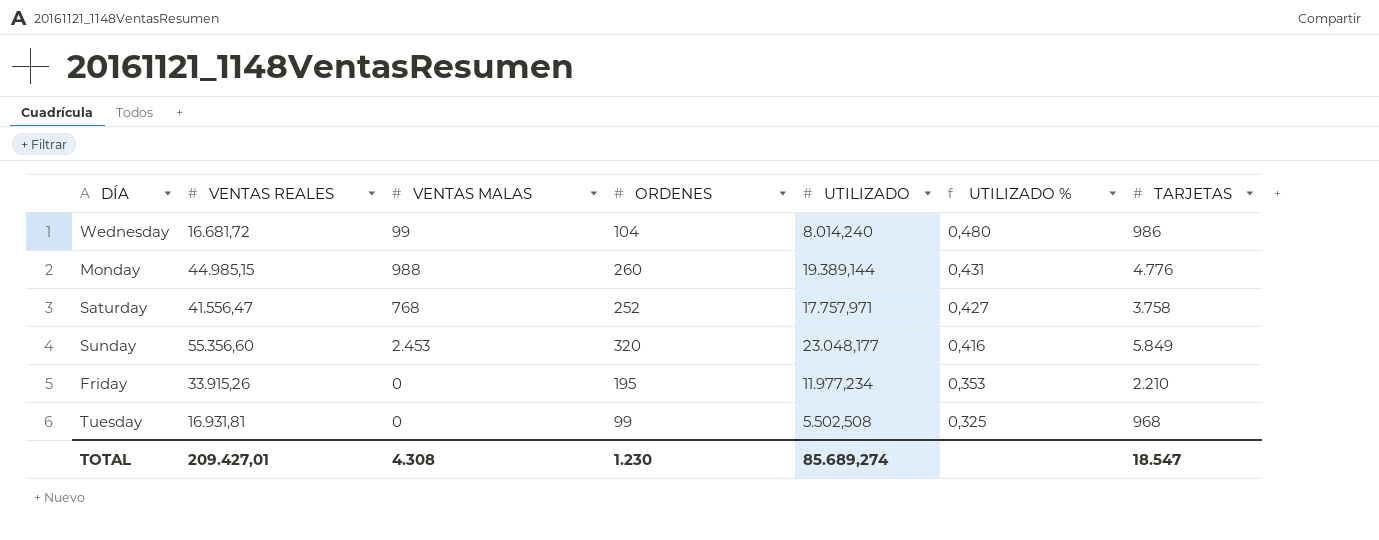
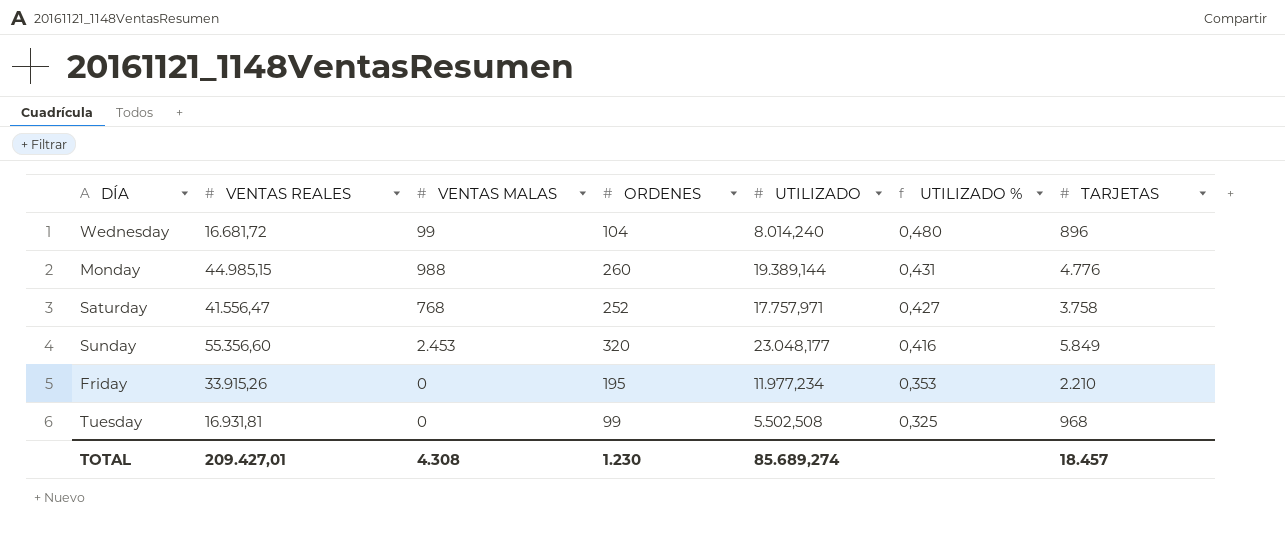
Wednesday | TARJETAS: 986 -> 896
TOTAL | TARJETAS: 18.547 -> 18.457

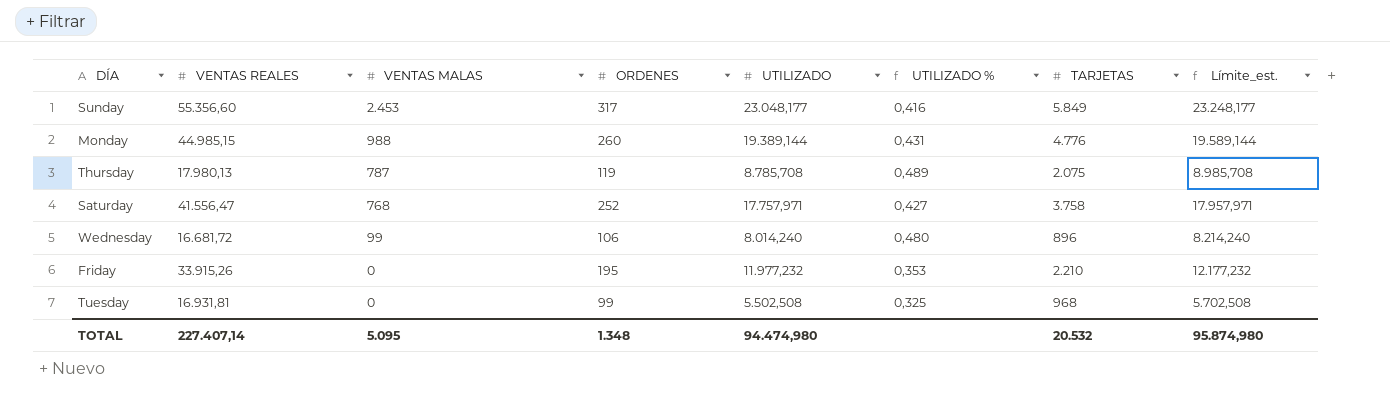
row order: UTILIZADO % descending -> VENTAS MALAS descending
column Límite_est. | formula: none -> [UTILIZADO] + 200
Sunday | ORDENES: 320 -> 317
row Thursday: none -> 17.980,13 | 787 | 119 | 8.785,708 | 0,489 | 2.075 | 8.985,708
Wednesday | ORDENES: 104 -> 106
Friday | UTILIZADO: 11.977,234 -> 11.977,232
TOTAL | VENTAS REALES: 209.427,01 -> 227.407,14
TOTAL | VENTAS MALAS: 4.308 -> 5.095
TOTAL | ORDENES: 1.230 -> 1.348
TOTAL | UTILIZADO: 85.689,274 -> 94.474,980
TOTAL | TARJETAS: 18.457 -> 20.532

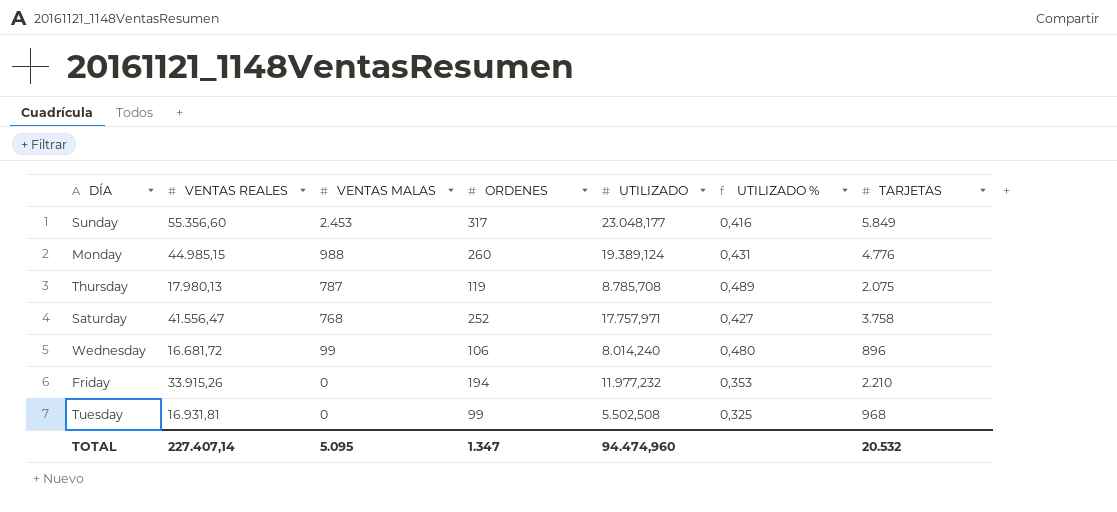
column Límite_est. | formula: [UTILIZADO] + 200 -> none
Monday | UTILIZADO: 19.389,144 -> 19.389,124
Friday | ORDENES: 195 -> 194
TOTAL | ORDENES: 1.348 -> 1.347
TOTAL | UTILIZADO: 94.474,980 -> 94.474,960

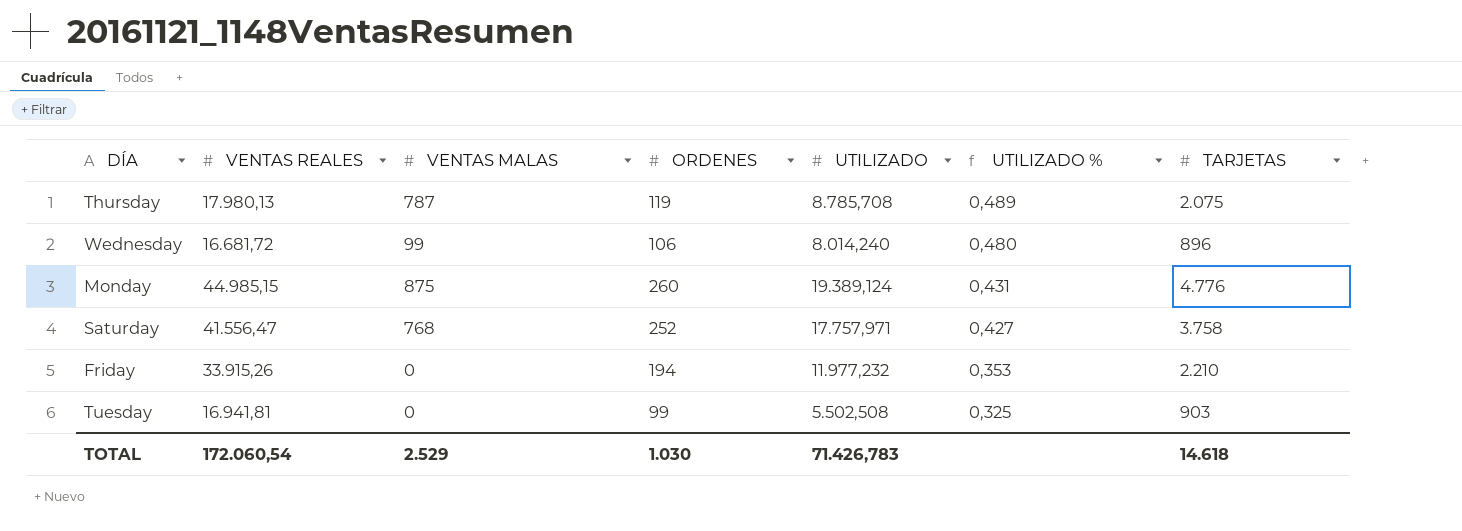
row order: VENTAS MALAS descending -> UTILIZADO % descending
row Sunday: 55.356,60 | 2.453 | 317 | 23.048,177 | 0,416 | 5.849 -> none
Monday | VENTAS MALAS: 988 -> 875
Tuesday | VENTAS REALES: 16.931,81 -> 16.941,81
Tuesday | TARJETAS: 968 -> 903
TOTAL | VENTAS REALES: 227.407,14 -> 172.060,54
TOTAL | VENTAS MALAS: 5.095 -> 2.529
TOTAL | ORDENES: 1.347 -> 1.030
TOTAL | UTILIZADO: 94.474,960 -> 71.426,783
TOTAL | TARJETAS: 20.532 -> 14.618

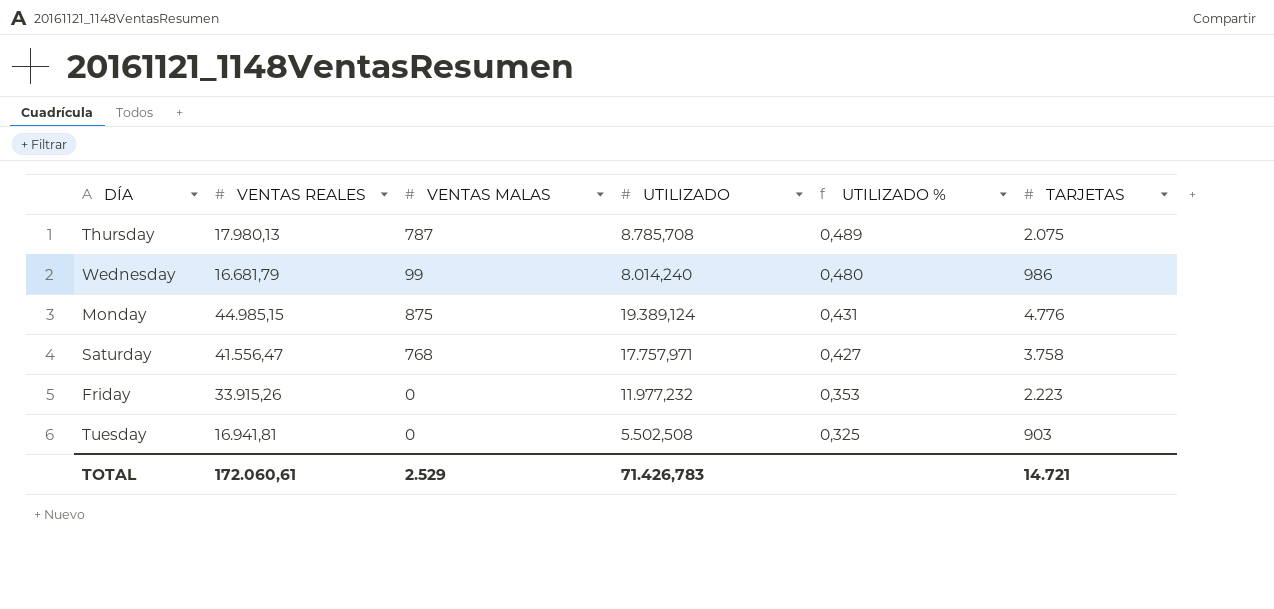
column ORDENES | position: 4 -> none
Wednesday | VENTAS REALES: 16.681,72 -> 16.681,79
Wednesday | TARJETAS: 896 -> 986
Friday | TARJETAS: 2.210 -> 2.223
TOTAL | VENTAS REALES: 172.060,54 -> 172.060,61
TOTAL | TARJETAS: 14.618 -> 14.721

